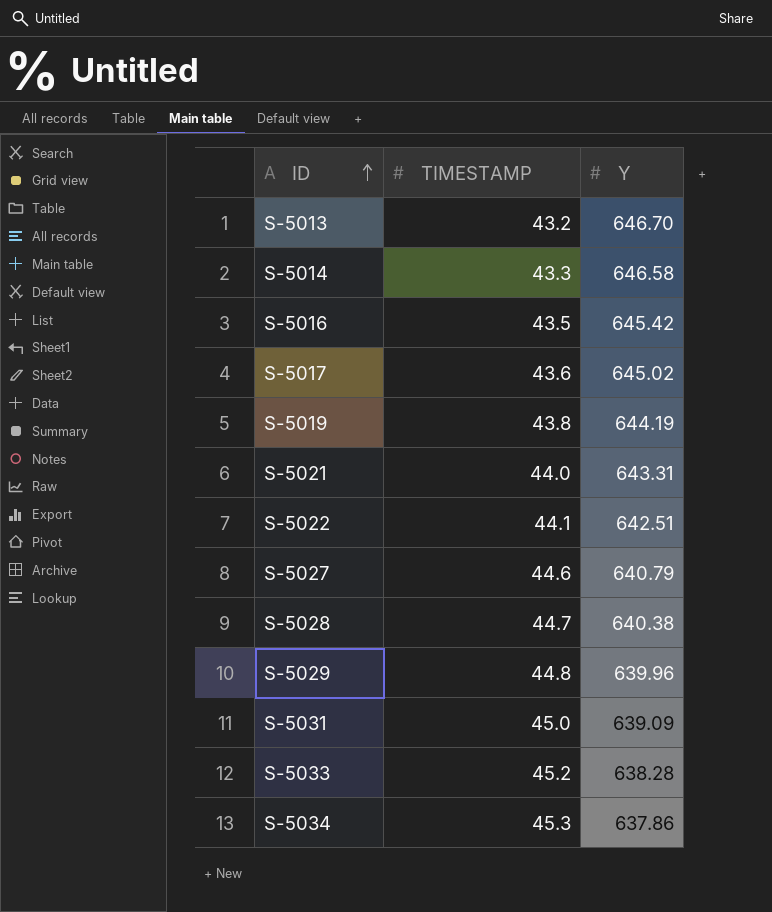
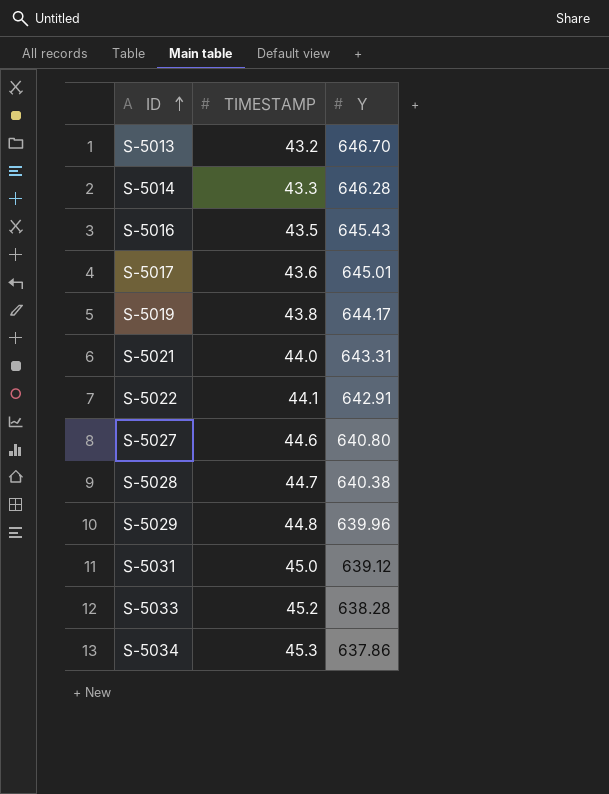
S-5014 | Y: 646.58 -> 646.28
S-5016 | Y: 645.42 -> 645.43
S-5017 | Y: 645.02 -> 645.01
S-5019 | Y: 644.19 -> 644.17
S-5022 | Y: 642.51 -> 642.91
S-5027 | Y: 640.79 -> 640.80
S-5031 | Y: 639.09 -> 639.12

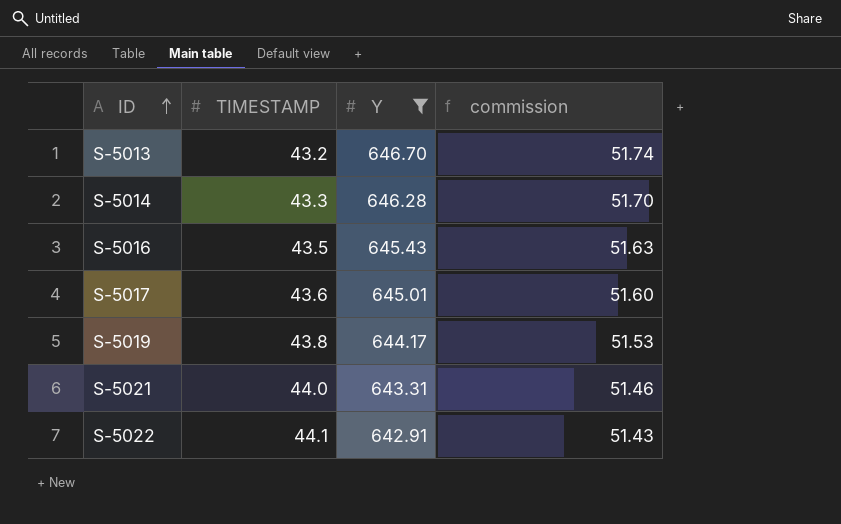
filter: none -> Y >= 642.91
column commission | formula: none -> [Y] * 0.08

